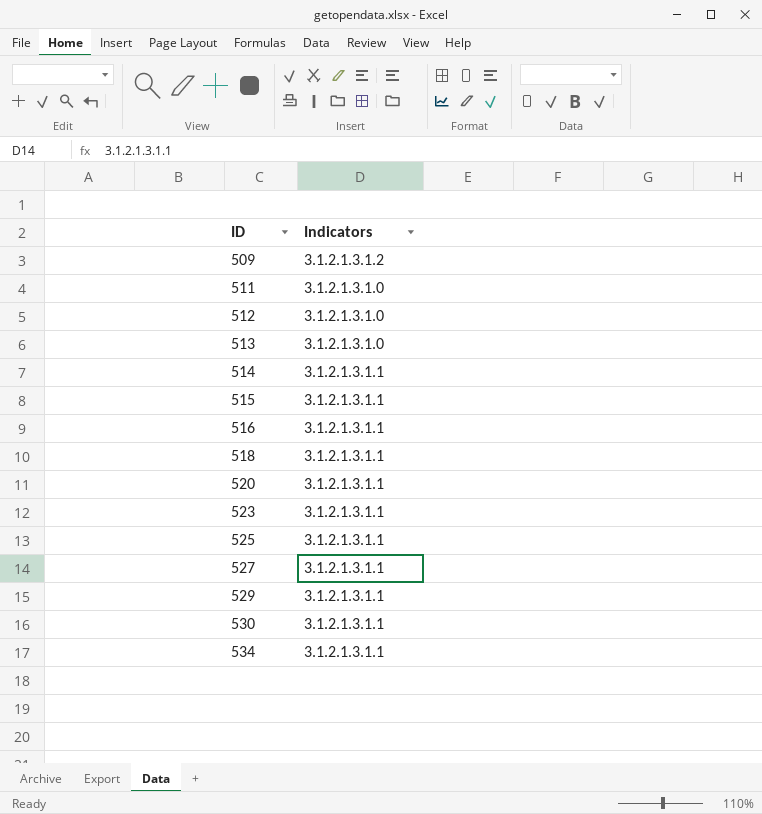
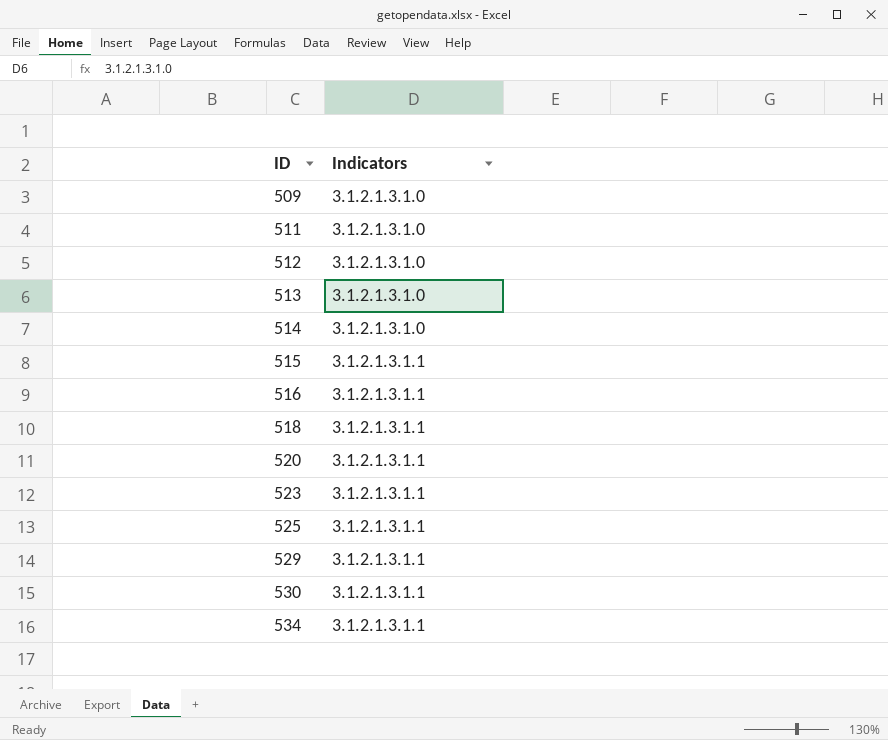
row 527: 3.1.2.1.3.1.1 -> none
509 | Indicators: 3.1.2.1.3.1.2 -> 3.1.2.1.3.1.0
514 | Indicators: 3.1.2.1.3.1.1 -> 3.1.2.1.3.1.0

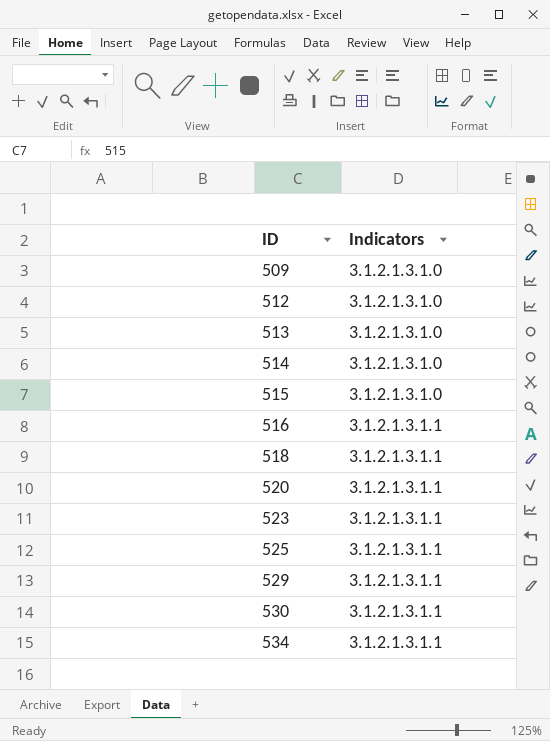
row 511: 3.1.2.1.3.1.0 -> none
515 | Indicators: 3.1.2.1.3.1.1 -> 3.1.2.1.3.1.0

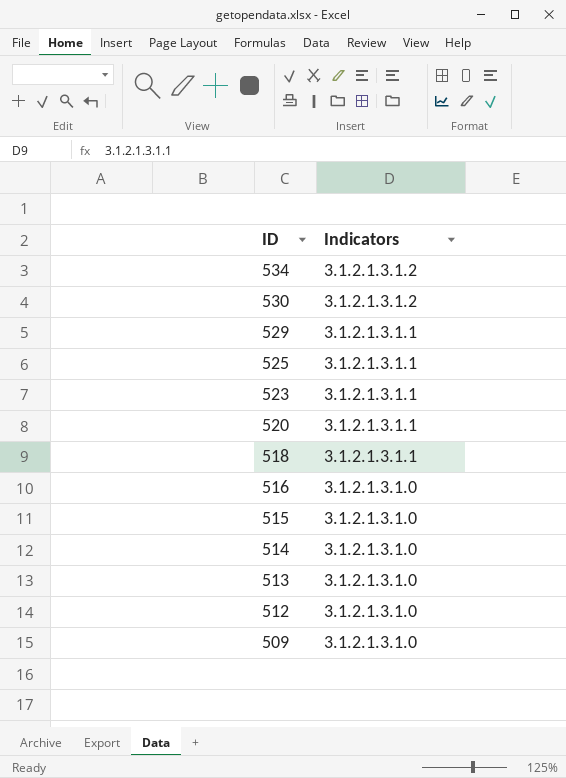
row order: ID ascending -> ID descending
534 | Indicators: 3.1.2.1.3.1.1 -> 3.1.2.1.3.1.2
530 | Indicators: 3.1.2.1.3.1.1 -> 3.1.2.1.3.1.2
516 | Indicators: 3.1.2.1.3.1.1 -> 3.1.2.1.3.1.0

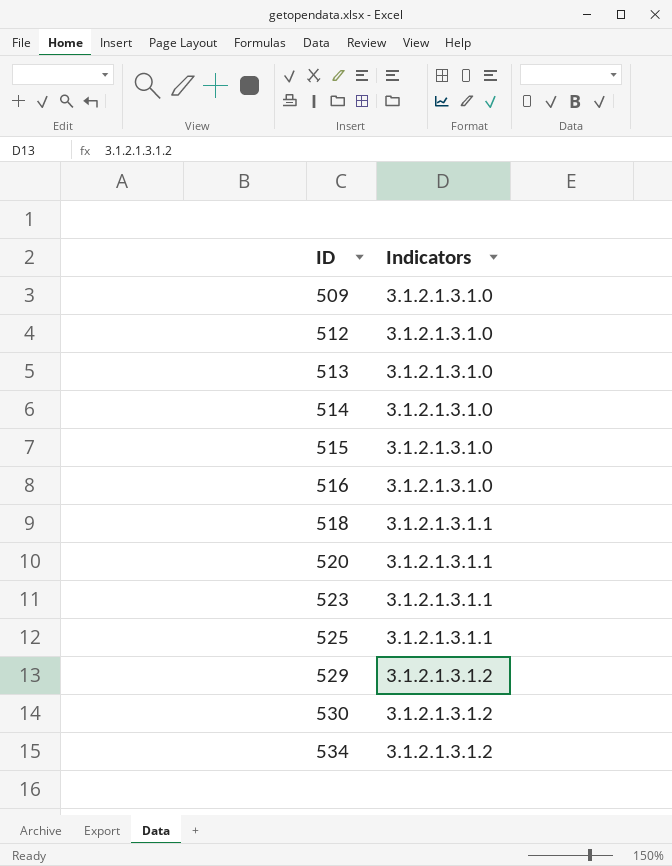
row order: ID descending -> ID ascending
529 | Indicators: 3.1.2.1.3.1.1 -> 3.1.2.1.3.1.2

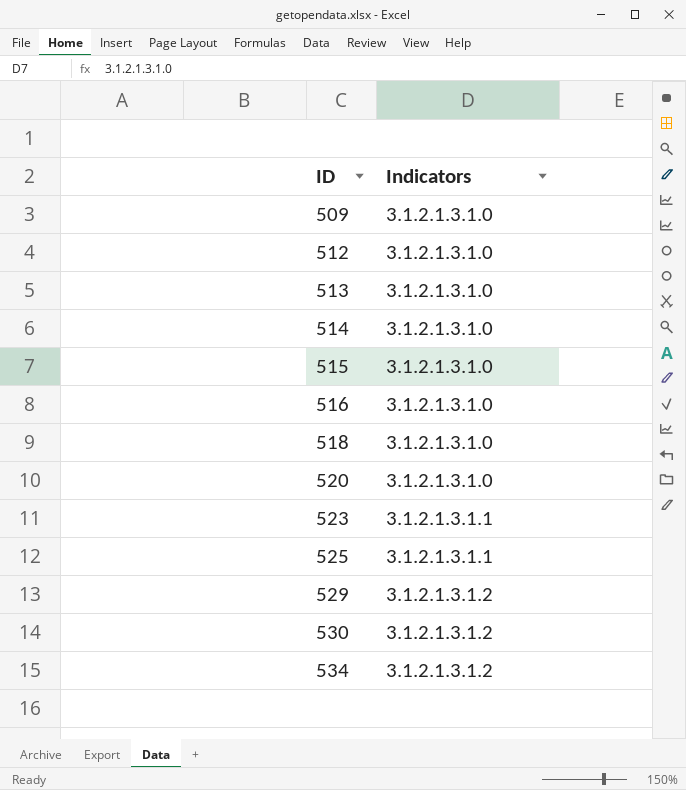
518 | Indicators: 3.1.2.1.3.1.1 -> 3.1.2.1.3.1.0
520 | Indicators: 3.1.2.1.3.1.1 -> 3.1.2.1.3.1.0

